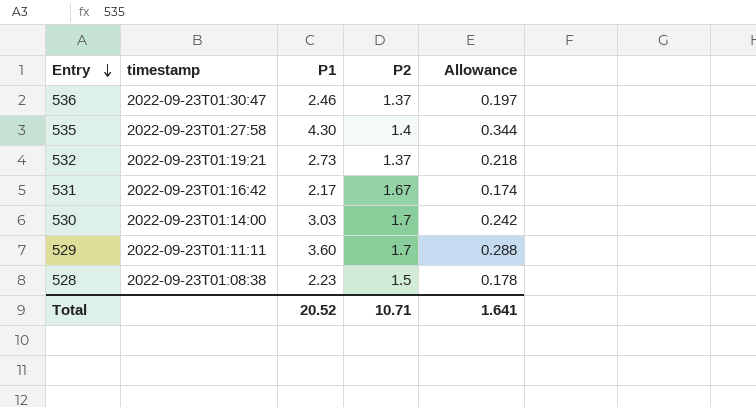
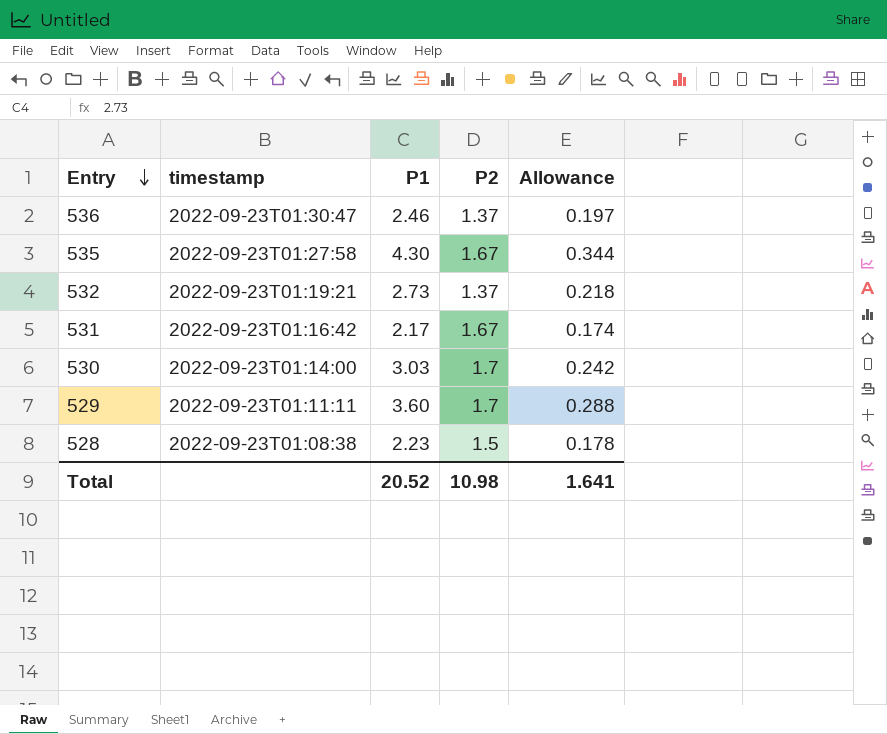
535 | P2: 1.4 -> 1.67
Total | P2: 10.71 -> 10.98

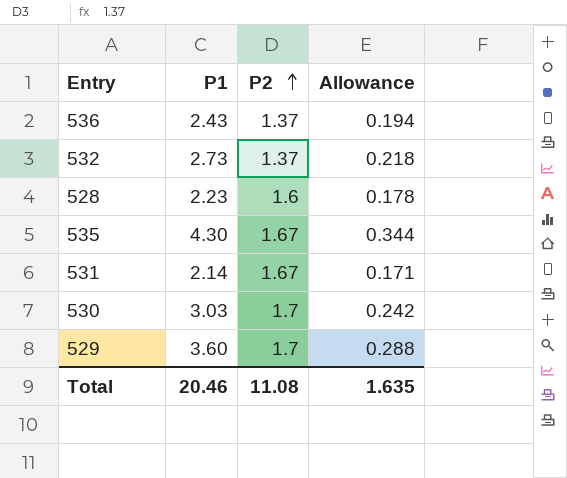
row order: Entry descending -> P2 ascending
column timestamp | position: 2 -> none
536 | P1: 2.46 -> 2.43
536 | Allowance: 0.197 -> 0.194
528 | P2: 1.5 -> 1.6
531 | P1: 2.17 -> 2.14
531 | Allowance: 0.174 -> 0.171
Total | P1: 20.52 -> 20.46
Total | P2: 10.98 -> 11.08
Total | Allowance: 1.641 -> 1.635

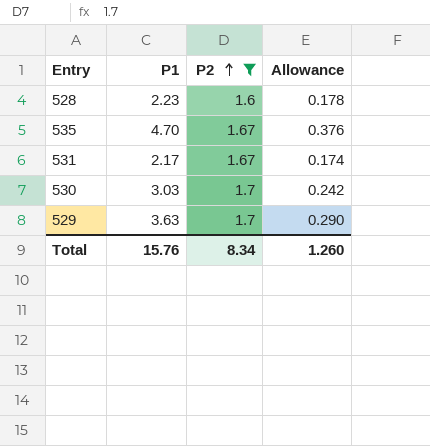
filter: none -> P2 != 1.37
535 | P1: 4.30 -> 4.70
535 | Allowance: 0.344 -> 0.376
531 | P1: 2.14 -> 2.17
531 | Allowance: 0.171 -> 0.174
529 | P1: 3.60 -> 3.63
529 | Allowance: 0.288 -> 0.290
Total | P1: 20.46 -> 15.76
Total | P2: 11.08 -> 8.34
Total | Allowance: 1.635 -> 1.260

